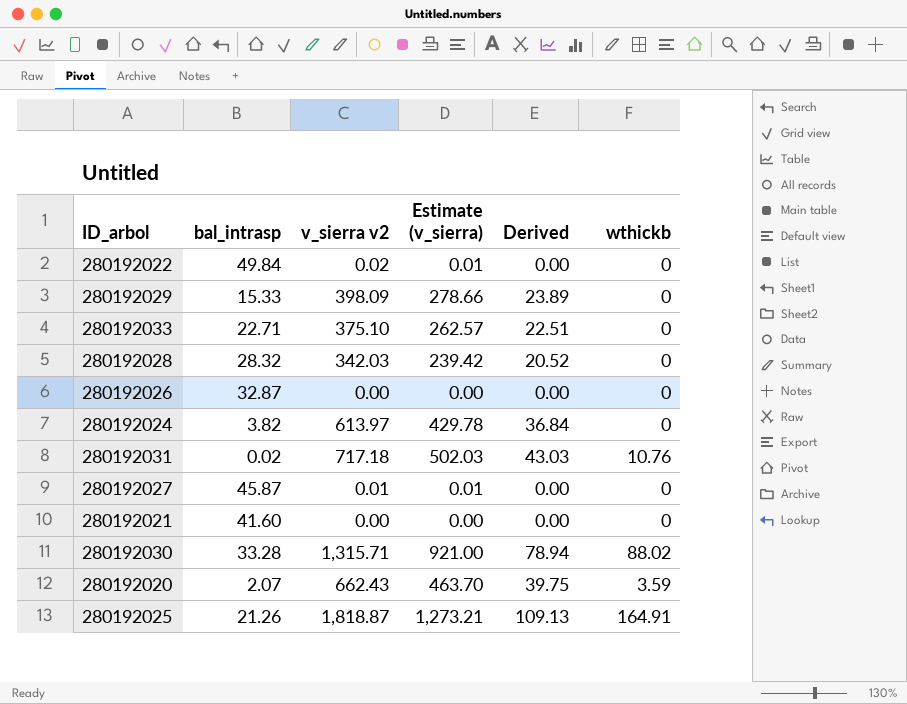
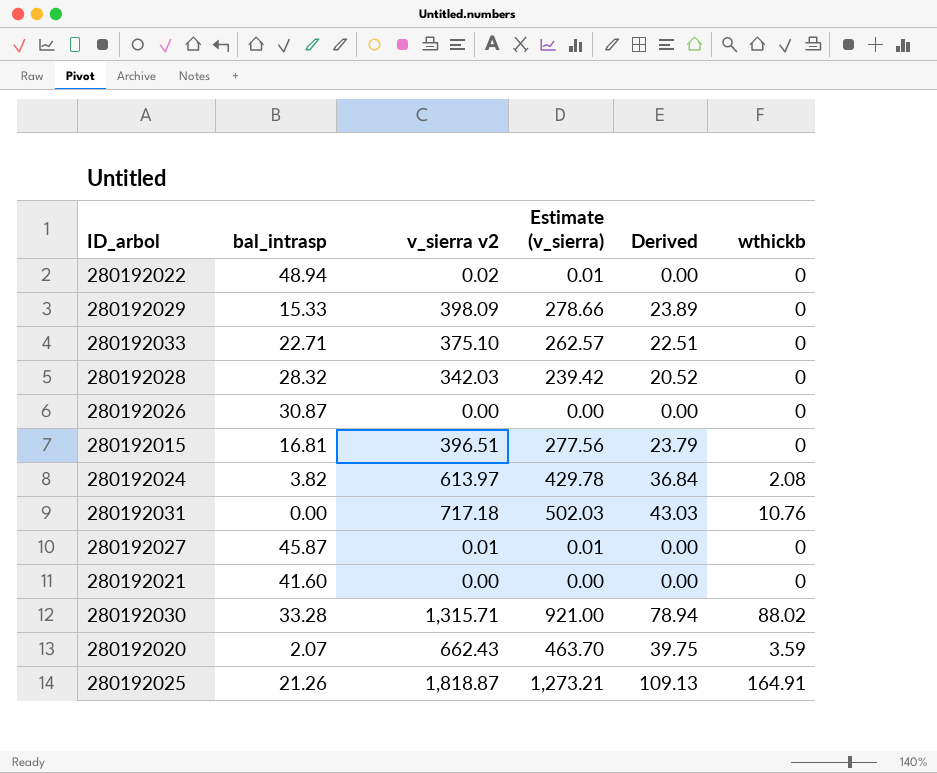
280192022 | bal_intrasp: 49.84 -> 48.94
280192026 | bal_intrasp: 32.87 -> 30.87
row 280192015: none -> 16.81 | 396.51 | 277.56 | 23.79 | 0
280192024 | wthickb: 0 -> 2.08
280192031 | bal_intrasp: 0.02 -> 0.00

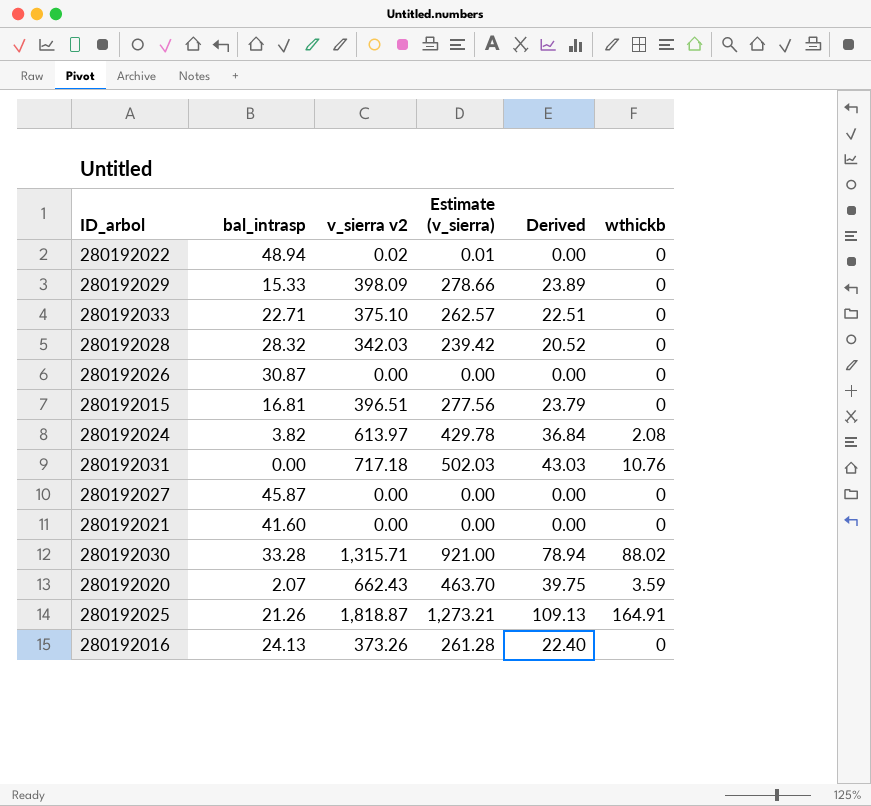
280192027 | v_sierra v2: 0.01 -> 0.00
280192027 | Estimate (v_sierra): 0.01 -> 0.00
row 280192016: none -> 24.13 | 373.26 | 261.28 | 22.40 | 0

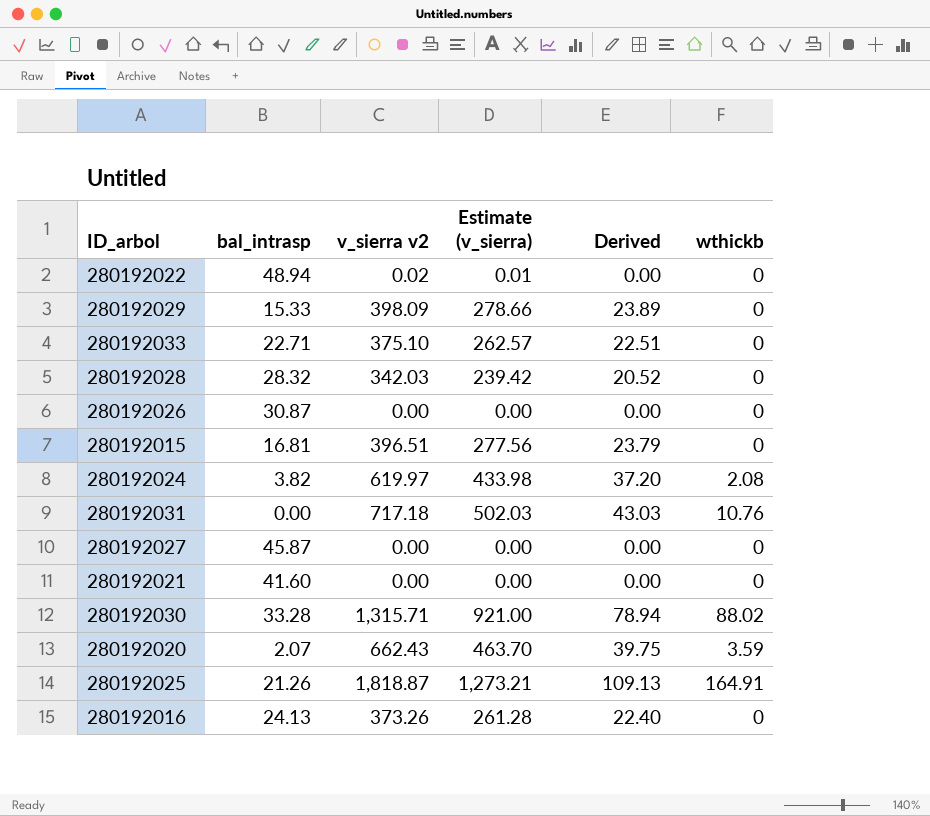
280192024 | v_sierra v2: 613.97 -> 619.97
280192024 | Estimate (v_sierra): 429.78 -> 433.98
280192024 | Derived: 36.84 -> 37.20

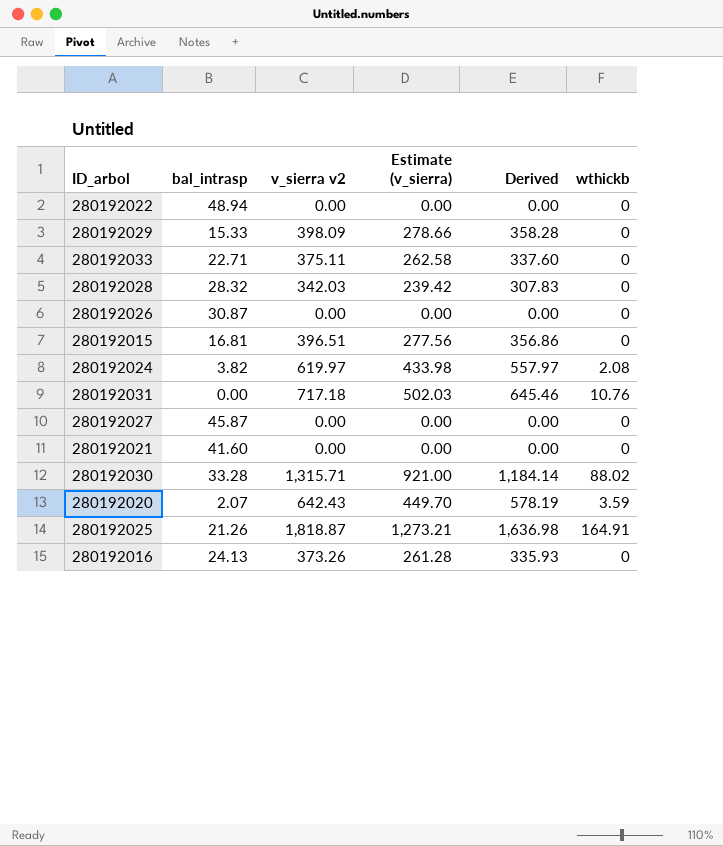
column Derived | formula: [v_sierra v2] * 0.06 -> [v_sierra v2] * 0.9
280192022 | v_sierra v2: 0.02 -> 0.00
280192022 | Estimate (v_sierra): 0.01 -> 0.00
280192033 | v_sierra v2: 375.10 -> 375.11
280192033 | Estimate (v_sierra): 262.57 -> 262.58
280192020 | v_sierra v2: 662.43 -> 642.43
280192020 | Estimate (v_sierra): 463.70 -> 449.70

